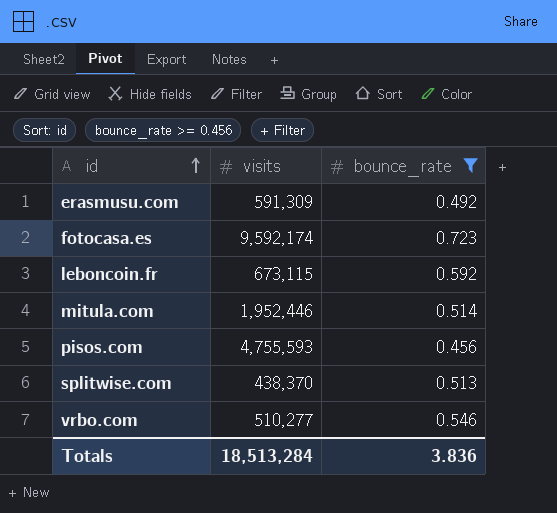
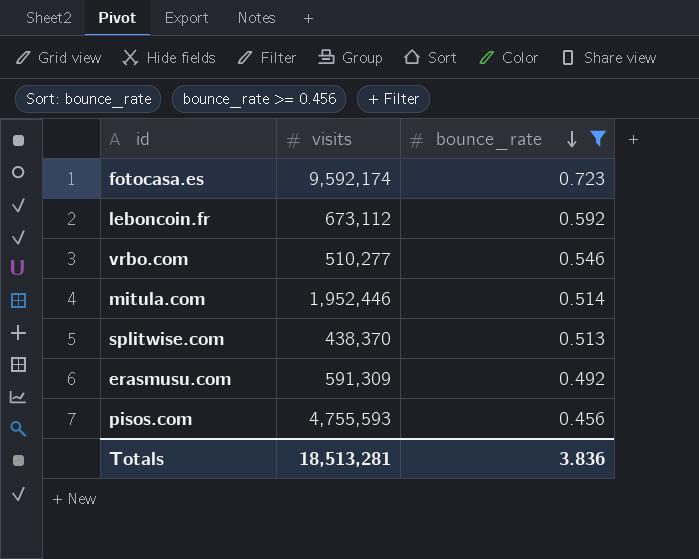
row order: id ascending -> bounce_rate descending
leboncoin.fr | visits: 673,115 -> 673,112
Totals | visits: 18,513,284 -> 18,513,281

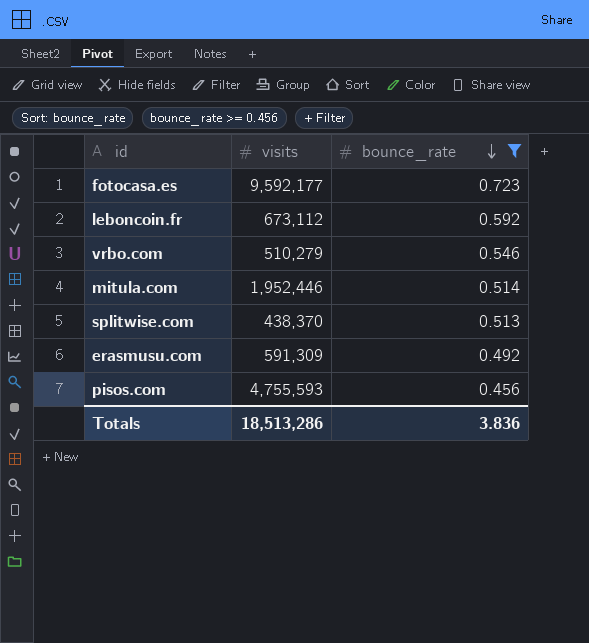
fotocasa.es | visits: 9,592,174 -> 9,592,177
vrbo.com | visits: 510,277 -> 510,279
Totals | visits: 18,513,281 -> 18,513,286

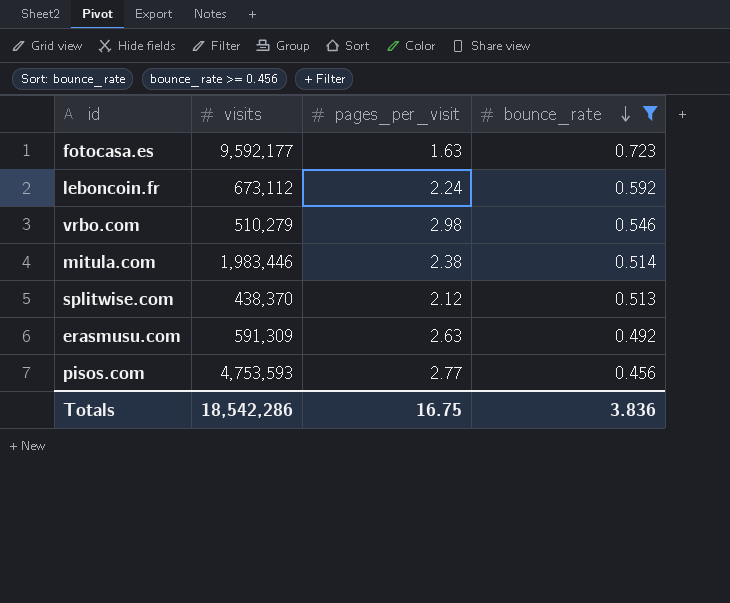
column pages_per_visit | position: none -> 3
mitula.com | visits: 1,952,446 -> 1,983,446
pisos.com | visits: 4,755,593 -> 4,753,593
Totals | visits: 18,513,286 -> 18,542,286

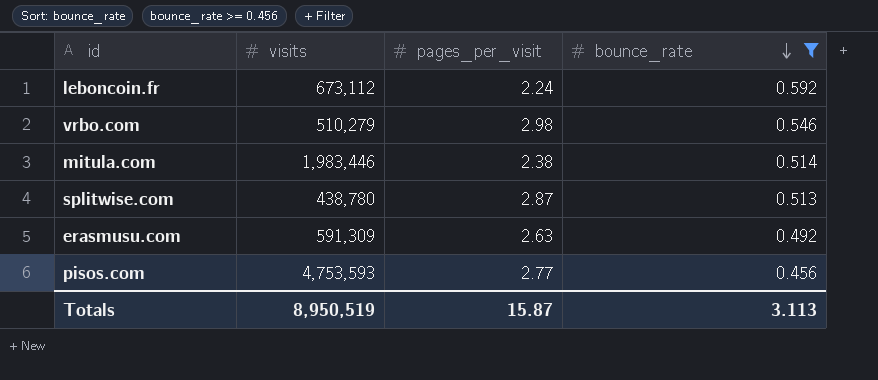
row fotocasa.es: 9,592,177 | 1.63 | 0.723 -> none
splitwise.com | visits: 438,370 -> 438,780
splitwise.com | pages_per_visit: 2.12 -> 2.87
Totals | visits: 18,542,286 -> 8,950,519
Totals | pages_per_visit: 16.75 -> 15.87
Totals | bounce_rate: 3.836 -> 3.113

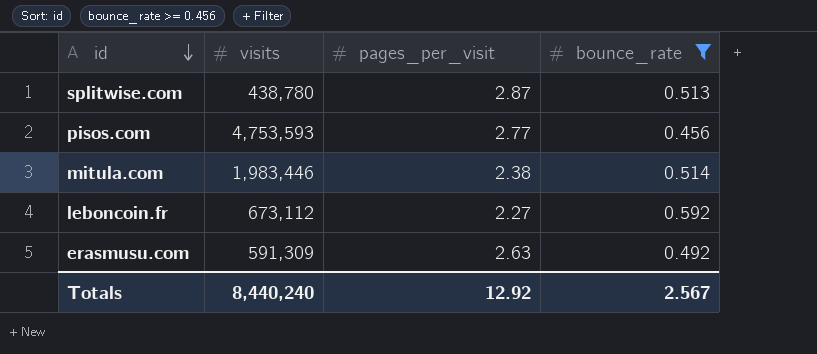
row order: bounce_rate descending -> id descending
row vrbo.com: 510,279 | 2.98 | 0.546 -> none
leboncoin.fr | pages_per_visit: 2.24 -> 2.27
Totals | visits: 8,950,519 -> 8,440,240
Totals | pages_per_visit: 15.87 -> 12.92
Totals | bounce_rate: 3.113 -> 2.567

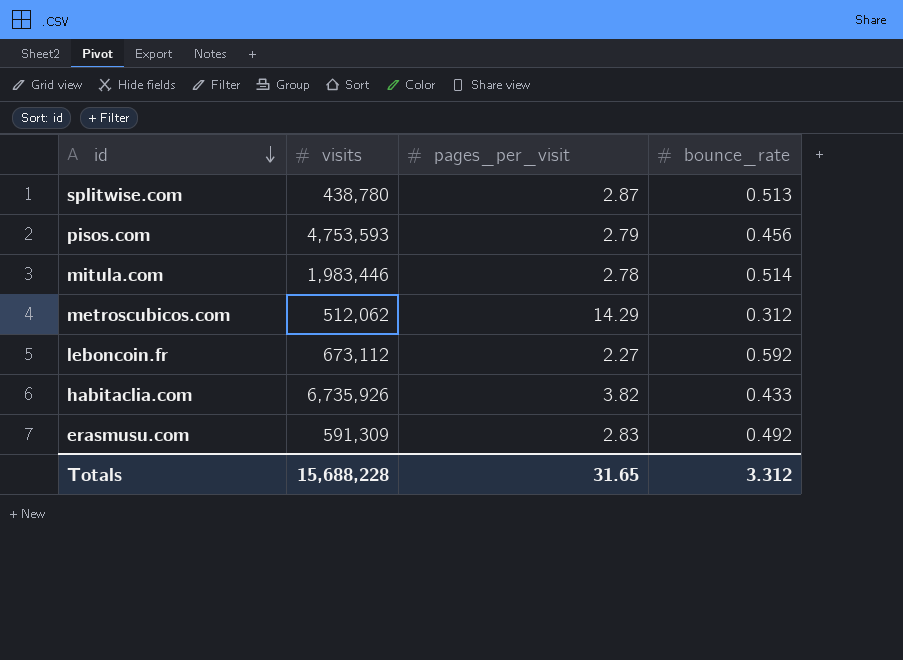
filter: bounce_rate >= 0.456 -> none
pisos.com | pages_per_visit: 2.77 -> 2.79
mitula.com | pages_per_visit: 2.38 -> 2.78
erasmusu.com | pages_per_visit: 2.63 -> 2.83
Totals | visits: 8,440,240 -> 15,688,228
Totals | pages_per_visit: 12.92 -> 31.65
Totals | bounce_rate: 2.567 -> 3.312

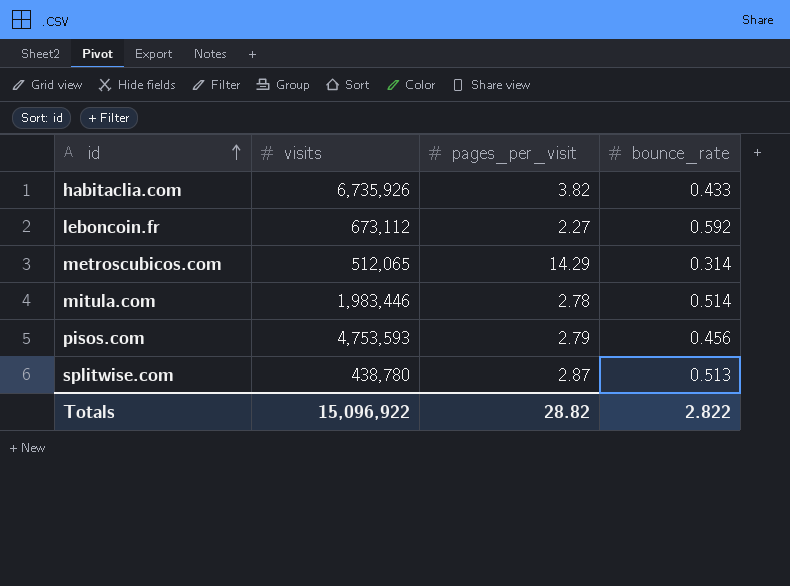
row order: id descending -> id ascending
row erasmusu.com: 591,309 | 2.83 | 0.492 -> none
metroscubicos.com | visits: 512,062 -> 512,065
metroscubicos.com | bounce_rate: 0.312 -> 0.314
Totals | visits: 15,688,228 -> 15,096,922
Totals | pages_per_visit: 31.65 -> 28.82
Totals | bounce_rate: 3.312 -> 2.822

